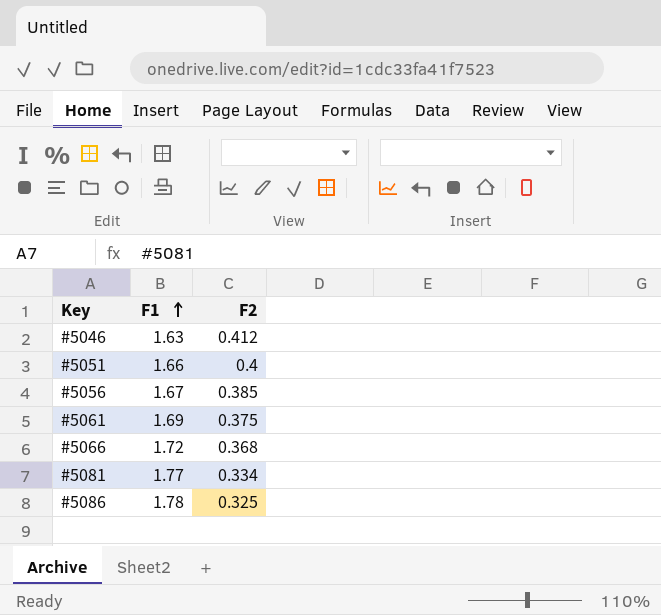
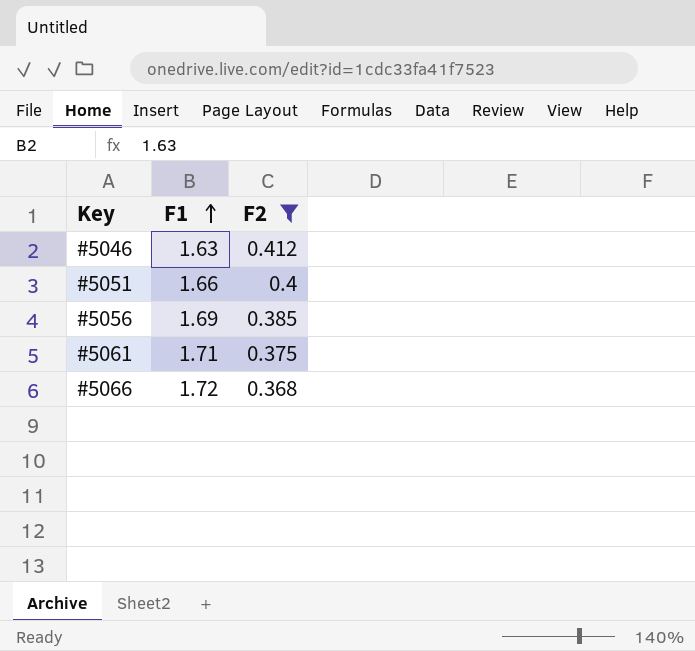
filter: none -> F2 >= 0.368
#5056 | F1: 1.67 -> 1.69
#5061 | F1: 1.69 -> 1.71

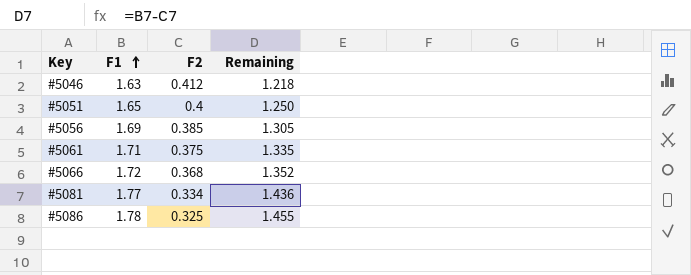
filter: F2 >= 0.368 -> none
column Remaining | formula: none -> [F1] - [F2]
#5051 | F1: 1.66 -> 1.65

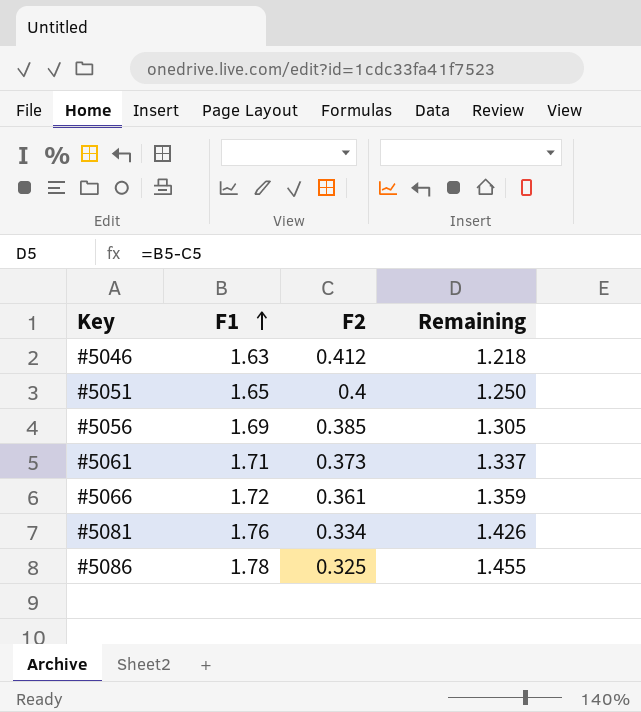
#5061 | F2: 0.375 -> 0.373
#5061 | Remaining: 1.335 -> 1.337
#5066 | F2: 0.368 -> 0.361
#5066 | Remaining: 1.352 -> 1.359
#5081 | F1: 1.77 -> 1.76
#5081 | Remaining: 1.436 -> 1.426

